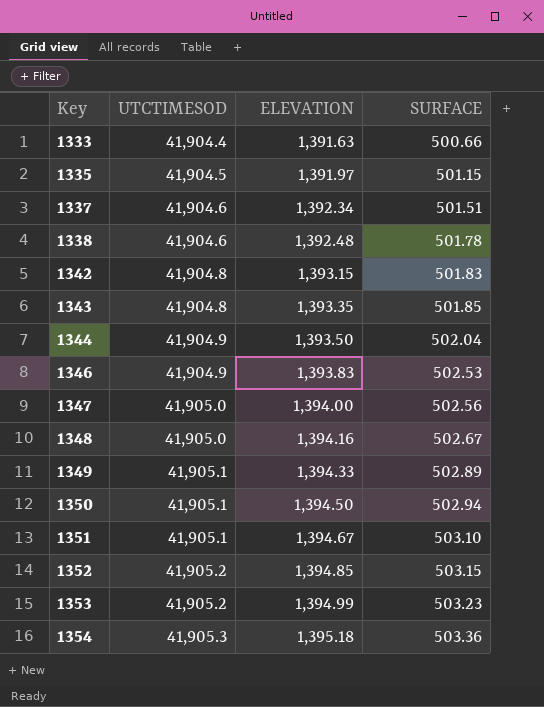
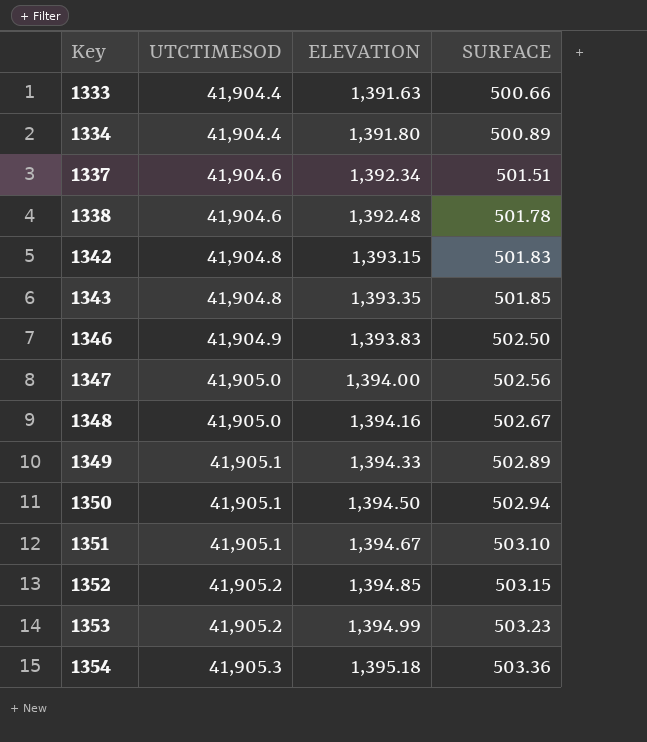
row 1335: 41,904.5 | 1,391.97 | 501.15 -> none
row 1344: 41,904.9 | 1,393.50 | 502.04 -> none
row 1334: none -> 41,904.4 | 1,391.80 | 500.89
1346 | SURFACE: 502.53 -> 502.50

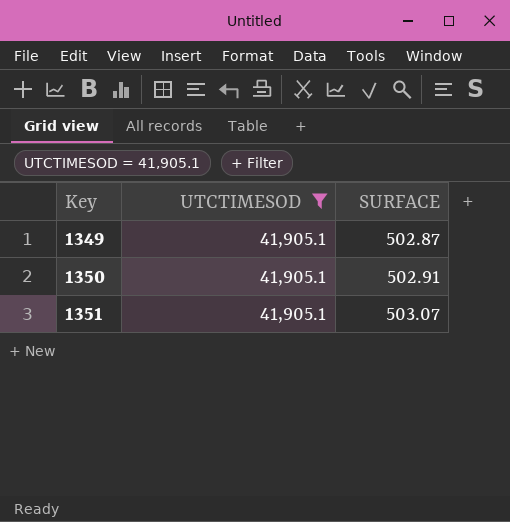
filter: none -> UTCTIMESOD = 41,905.1
column ELEVATION | position: 3 -> none
1349 | SURFACE: 502.89 -> 502.87
1350 | SURFACE: 502.94 -> 502.91
1351 | SURFACE: 503.10 -> 503.07

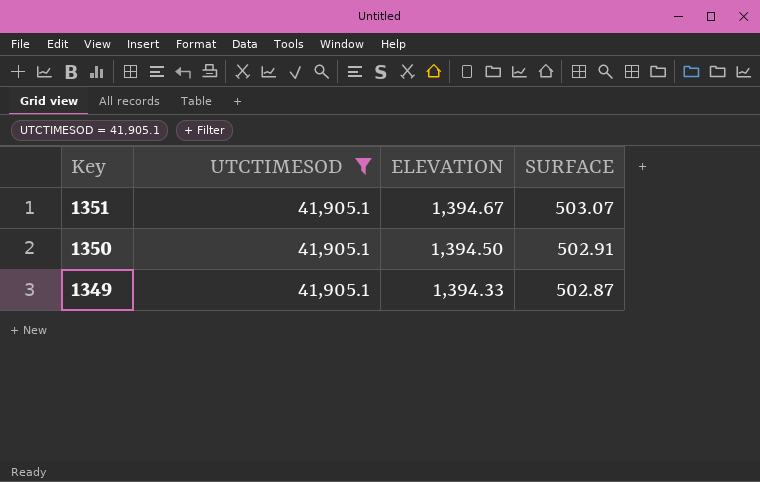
row order: Key ascending -> Key descending
column ELEVATION | position: none -> 3

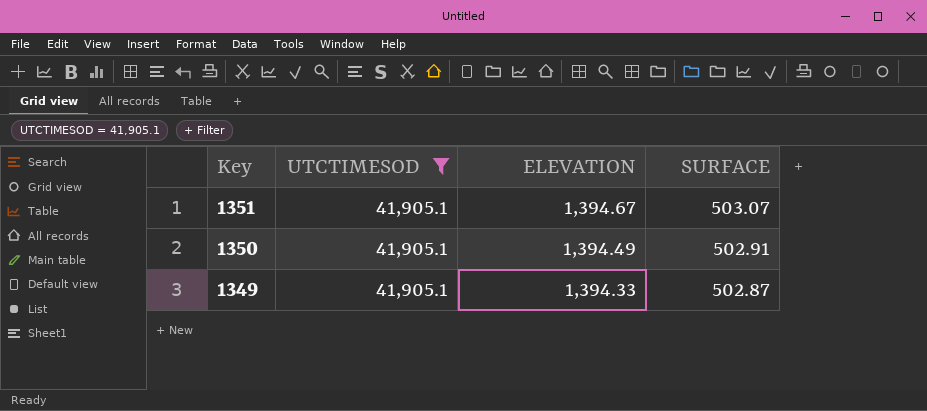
1350 | ELEVATION: 1,394.50 -> 1,394.49

